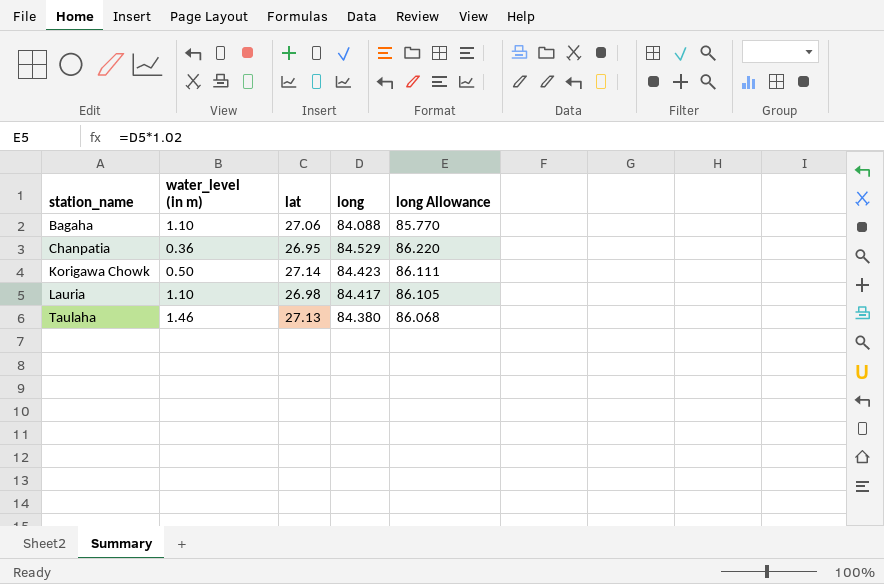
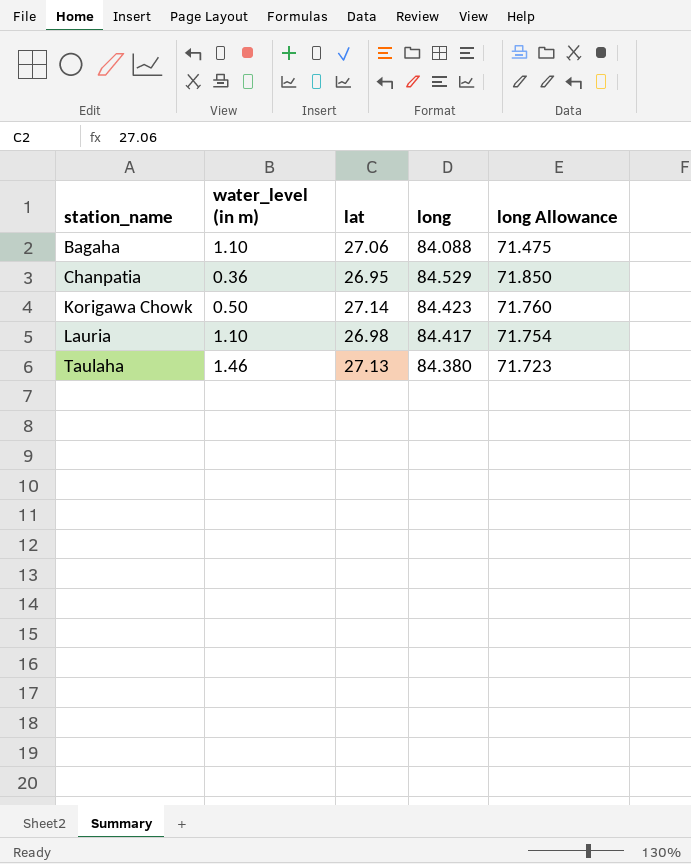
column long Allowance | formula: [long] * 1.02 -> [long] * 0.85

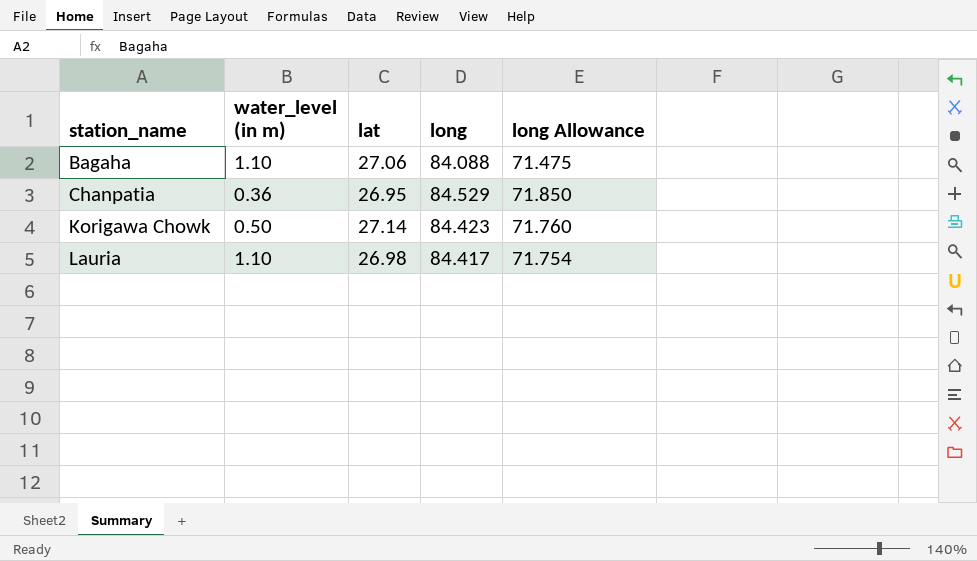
row Taulaha: 1.46 | 27.13 | 84.380 | 71.723 -> none

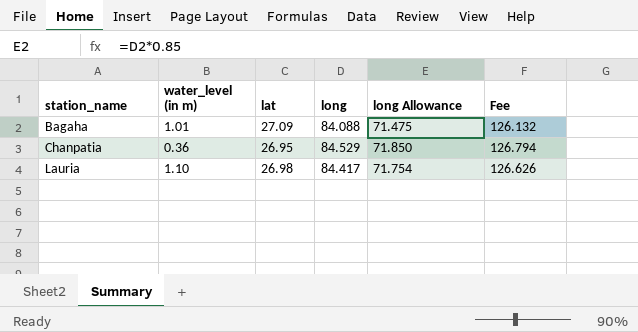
column Fee | formula: none -> [long] * 1.5
row Korigawa Chowk: 0.50 | 27.14 | 84.423 | 71.760 -> none
Bagaha | water_level (in m): 1.10 -> 1.01
Bagaha | lat: 27.06 -> 27.09

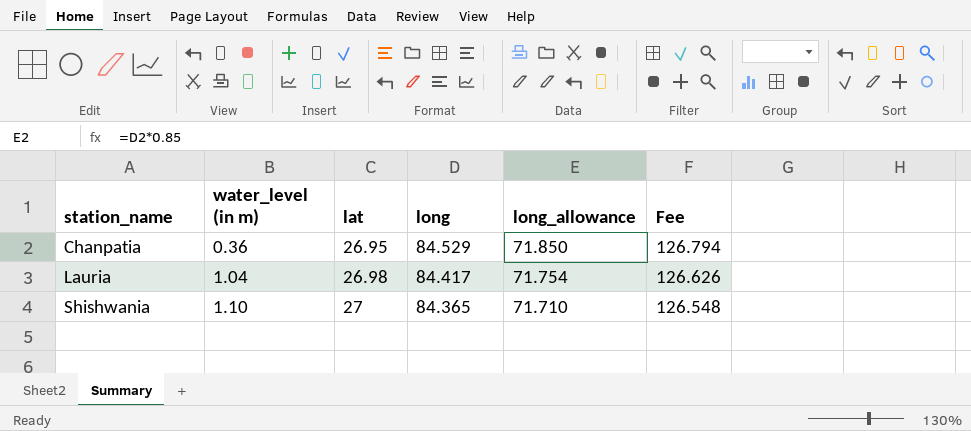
column name: long Allowance -> long_allowance
row Bagaha: 1.01 | 27.09 | 84.088 | 71.475 | 126.132 -> none
Lauria | water_level (in m): 1.10 -> 1.04
row Shishwania: none -> 1.10 | 27 | 84.365 | 71.710 | 126.548

